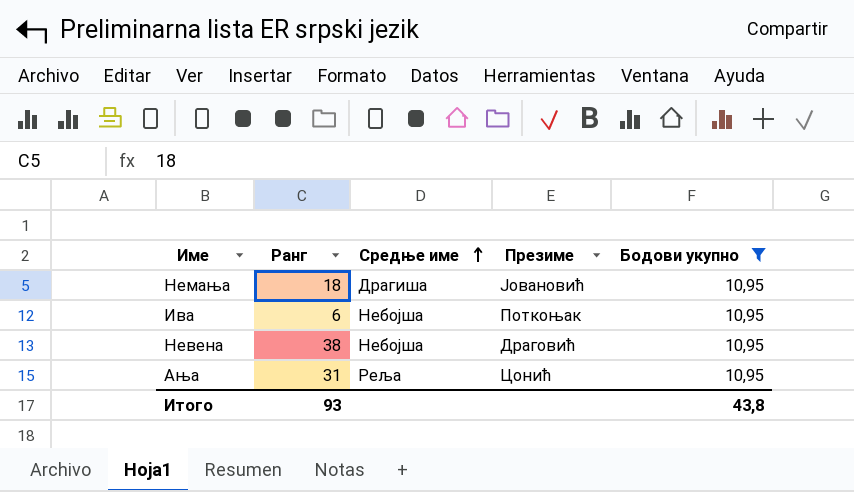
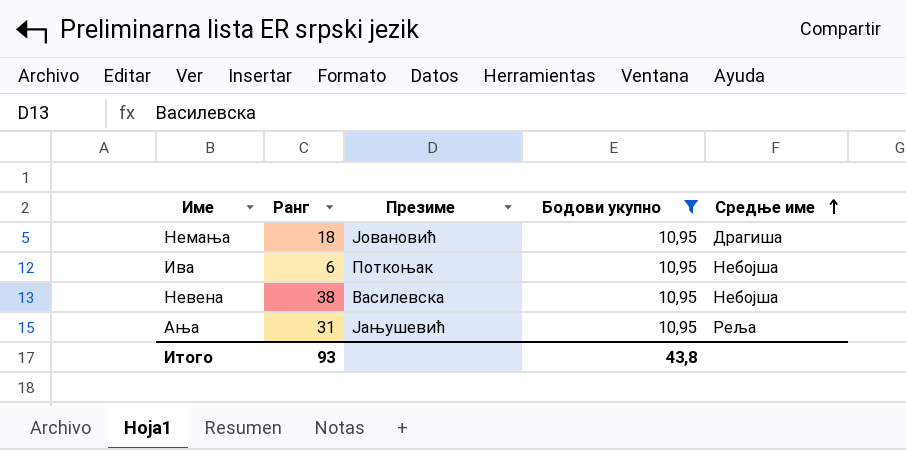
column Средње име | position: 3 -> 5
Невена | Презиме: Драговић -> Василевска
Ања | Презиме: Цонић -> Јањушевић

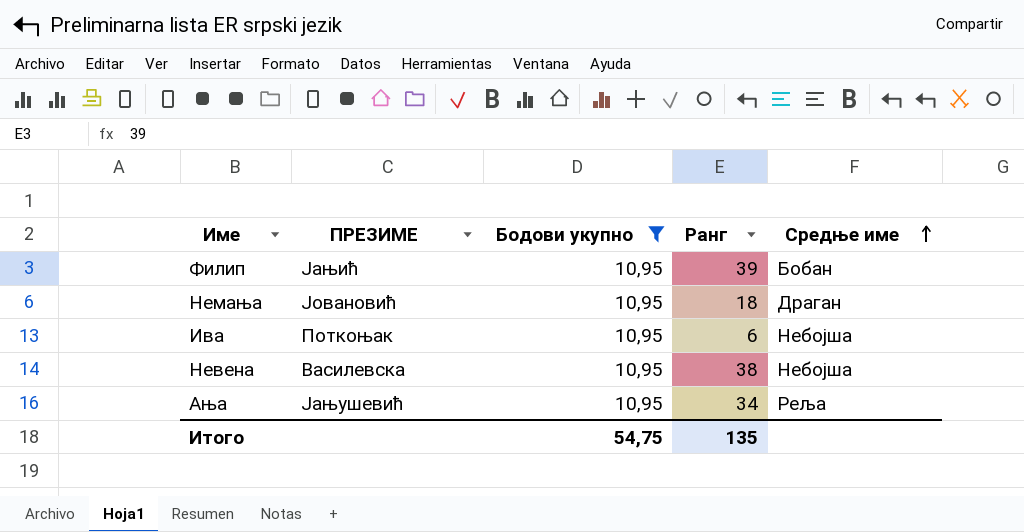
column name: Презиме -> ПРЕЗИМЕ
column Ранг | position: 2 -> 4
row Филип: none -> Јањић | 10,95 | 39 | Бобан
Немања | Средње име: Драгиша -> Драган
Ања | Ранг: 31 -> 34
Итого | Бодови укупно: 43,8 -> 54,75
Итого | Ранг: 93 -> 135

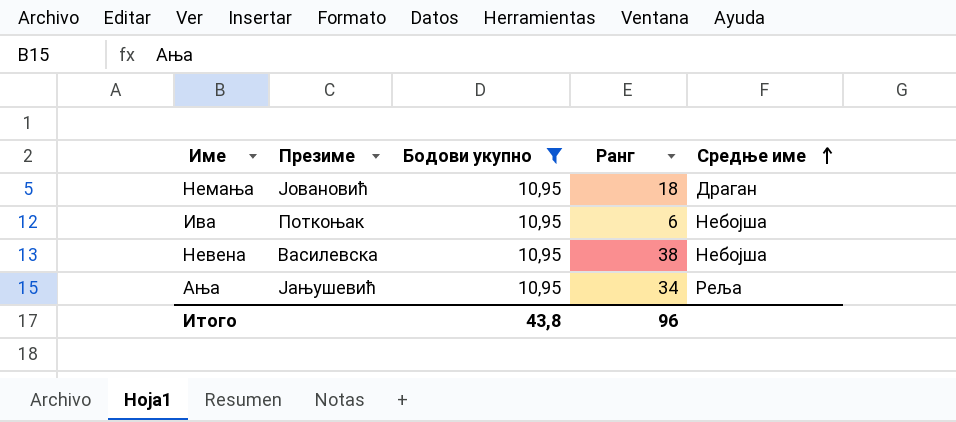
column name: ПРЕЗИМЕ -> Презиме
row Филип: Јањић | 10,95 | 39 | Бобан -> none
Итого | Бодови укупно: 54,75 -> 43,8
Итого | Ранг: 135 -> 96

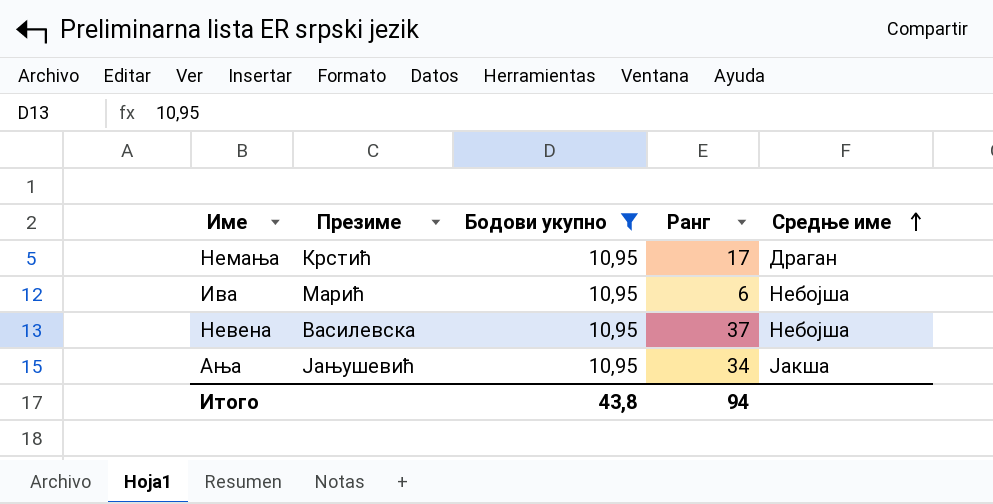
Немања | Презиме: Јовановић -> Крстић
Немања | Ранг: 18 -> 17
Ива | Презиме: Поткоњак -> Марић
Невена | Ранг: 38 -> 37
Ања | Средње име: Реља -> Јакша
Итого | Ранг: 96 -> 94

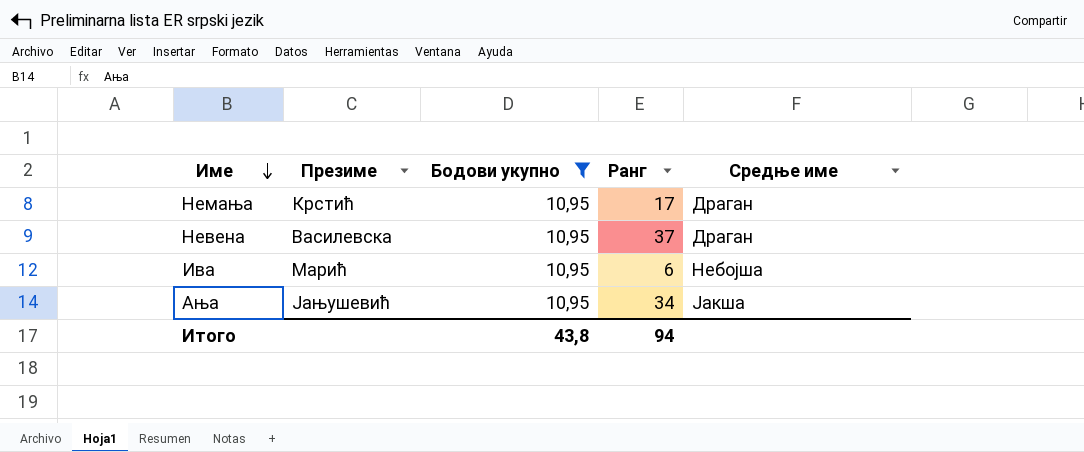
row order: Средње име ascending -> Име descending
Невена | Средње име: Небојша -> Драган

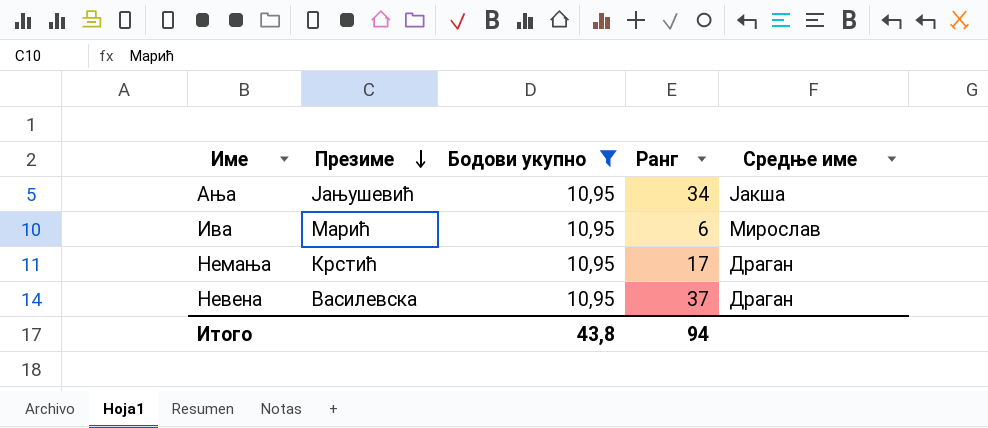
row order: Име descending -> Презиме descending
Ива | Средње име: Небојша -> Мирослав

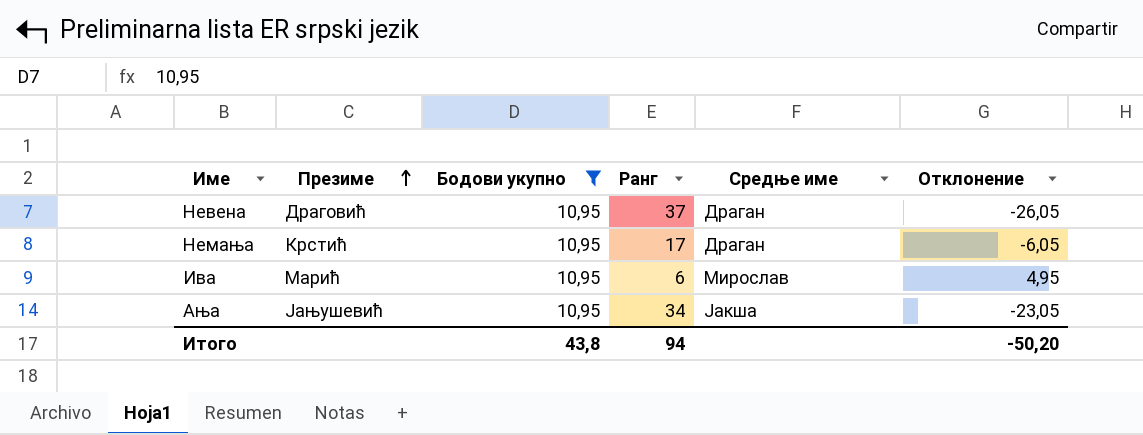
row order: Презиме descending -> Презиме ascending
column Отклонение | formula: none -> [Бодови укупно] - [Ранг]
Невена | Презиме: Василевска -> Драговић

